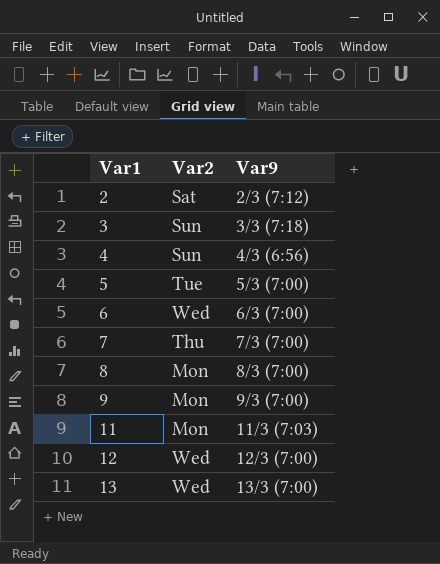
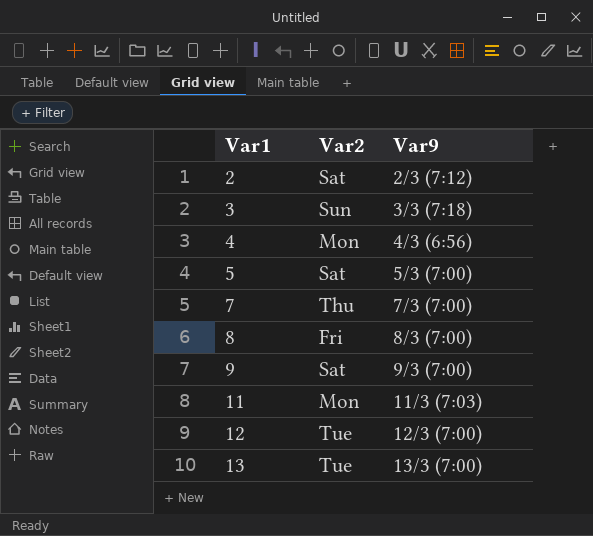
row 6: Wed | 6/3 (7:00) -> none
4 | Var2: Sun -> Mon
5 | Var2: Tue -> Sat
8 | Var2: Mon -> Fri
9 | Var2: Mon -> Sat
12 | Var2: Wed -> Tue
13 | Var2: Wed -> Tue

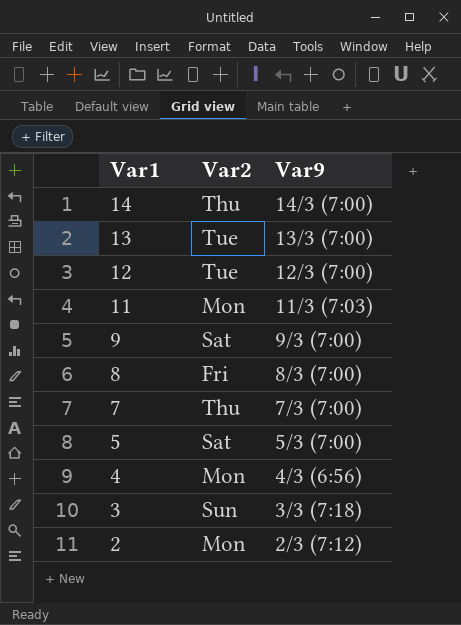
row order: Var1 ascending -> Var1 descending
row 14: none -> Thu | 14/3 (7:00)
2 | Var2: Sat -> Mon

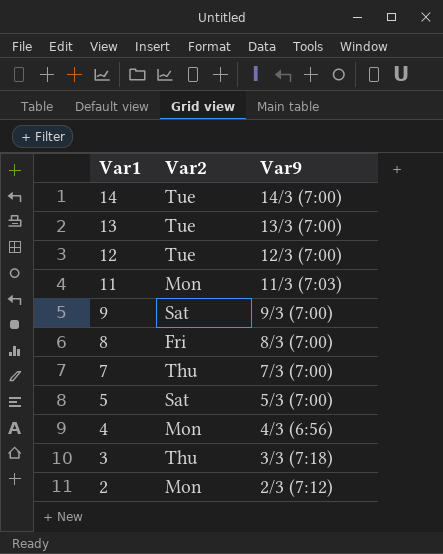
14 | Var2: Thu -> Tue
3 | Var2: Sun -> Thu

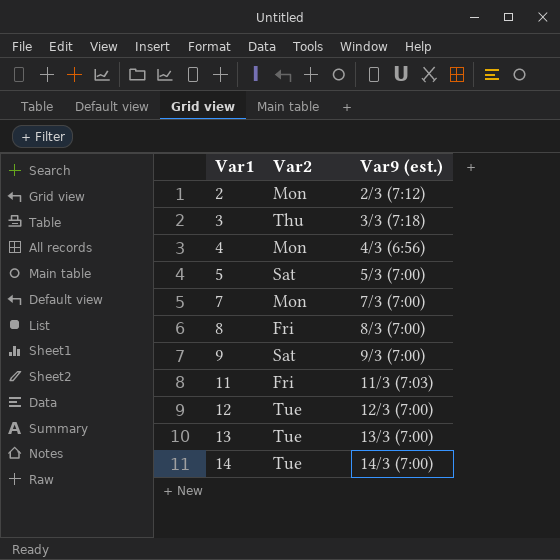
row order: Var1 descending -> Var1 ascending
column name: Var9 -> Var9 (est.)
7 | Var2: Thu -> Mon
11 | Var2: Mon -> Fri

